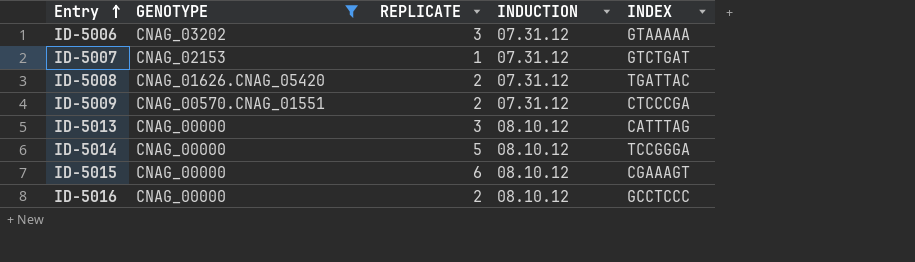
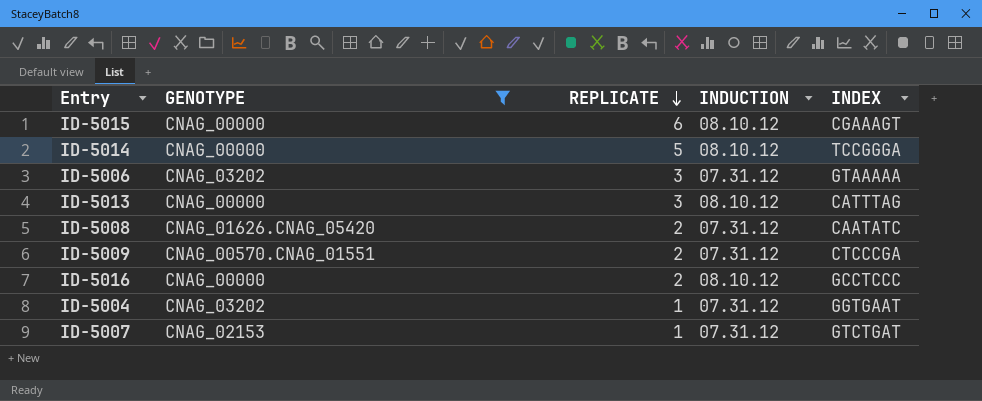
row order: Entry ascending -> REPLICATE descending
ID-5008 | INDEX: TGATTAC -> CAATATC
row ID-5004: none -> CNAG_03202 | 1 | 07.31.12 | GGTGAAT

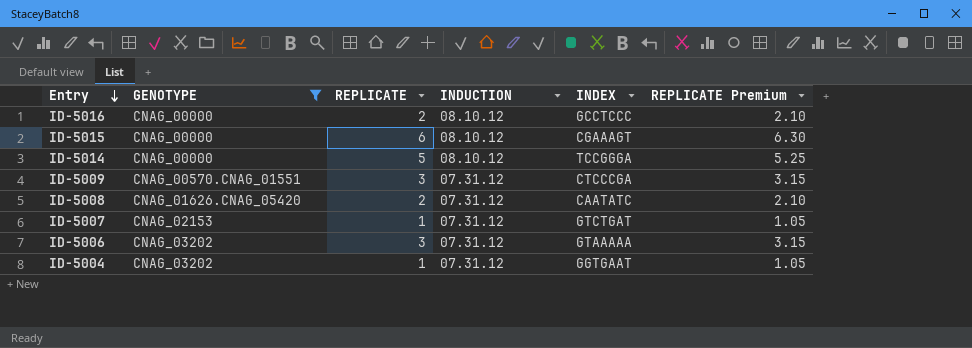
row order: REPLICATE descending -> Entry descending
column REPLICATE Premium | formula: none -> [REPLICATE] * 1.05
row ID-5013: CNAG_00000 | 3 | 08.10.12 | CATTTAG -> none
ID-5009 | REPLICATE: 2 -> 3

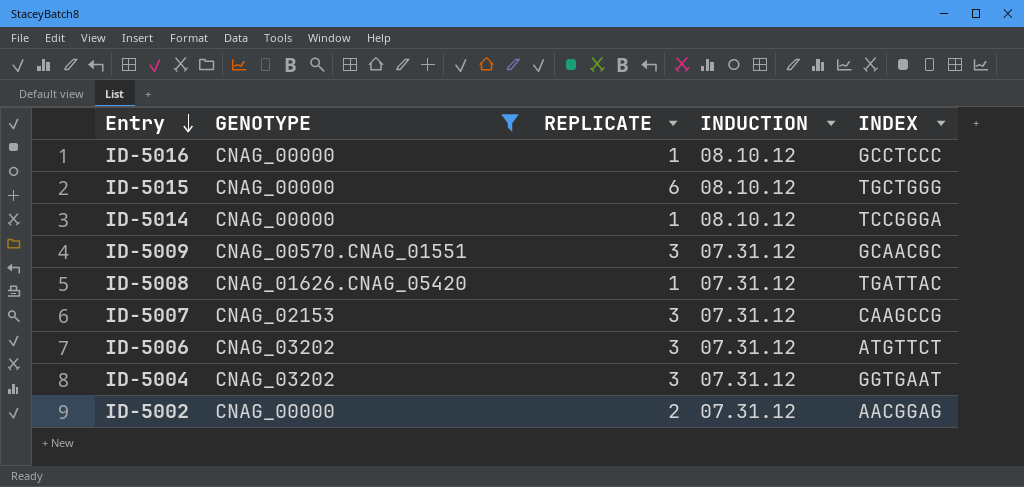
column REPLICATE Premium | formula: [REPLICATE] * 1.05 -> none
ID-5016 | REPLICATE: 2 -> 1
ID-5015 | INDEX: CGAAAGT -> TGCTGGG
ID-5014 | REPLICATE: 5 -> 1
ID-5009 | INDEX: CTCCCGA -> GCAACGC
ID-5008 | REPLICATE: 2 -> 1
ID-5008 | INDEX: CAATATC -> TGATTAC
ID-5007 | REPLICATE: 1 -> 3
ID-5007 | INDEX: GTCTGAT -> CAAGCCG
ID-5006 | INDEX: GTAAAAA -> ATGTTCT
ID-5004 | REPLICATE: 1 -> 3
row ID-5002: none -> CNAG_00000 | 2 | 07.31.12 | AACGGAG

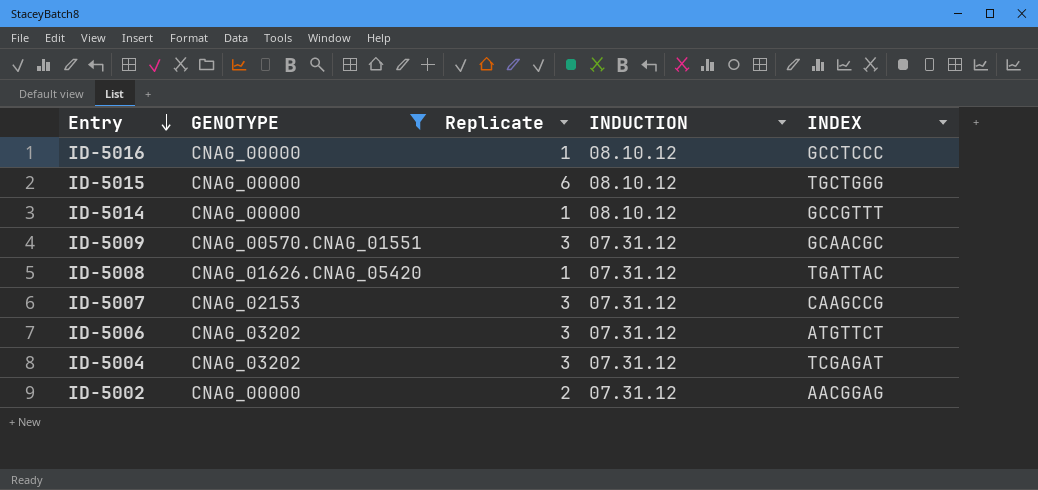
column name: REPLICATE -> Replicate
ID-5014 | INDEX: TCCGGGA -> GCCGTTT
ID-5004 | INDEX: GGTGAAT -> TCGAGAT

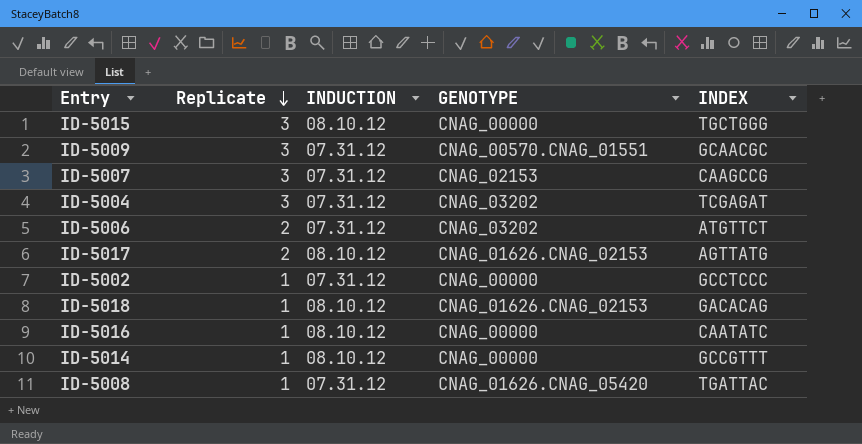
filter: GENOTYPE != CNAG_01626.CNAG_02153 -> none
row order: Entry descending -> Replicate descending
column GENOTYPE | position: 2 -> 4
ID-5015 | Replicate: 6 -> 3
ID-5006 | Replicate: 3 -> 2
ID-5002 | Replicate: 2 -> 1
ID-5002 | INDEX: AACGGAG -> GCCTCCC
ID-5016 | INDEX: GCCTCCC -> CAATATC

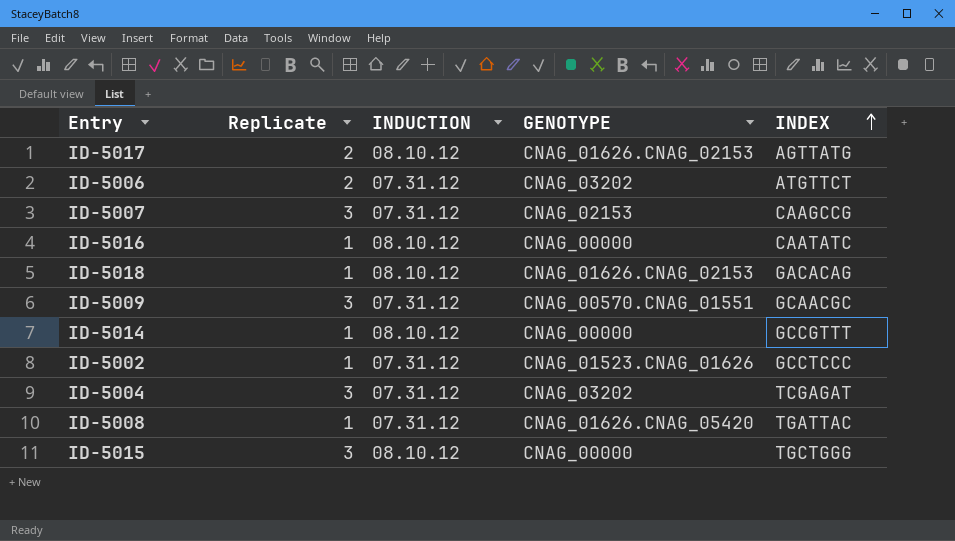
row order: Replicate descending -> INDEX ascending
ID-5002 | GENOTYPE: CNAG_00000 -> CNAG_01523.CNAG_01626

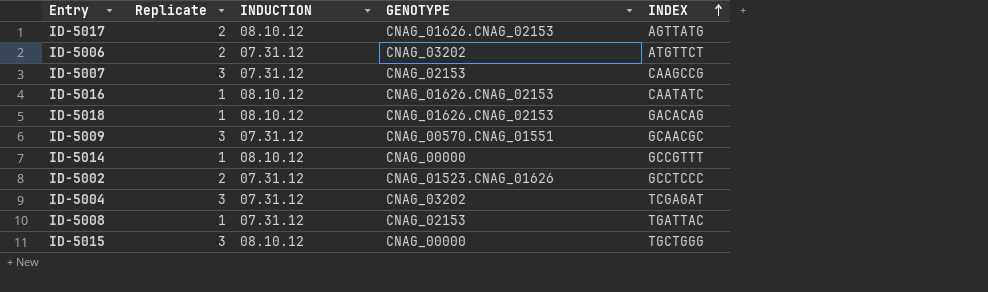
ID-5016 | GENOTYPE: CNAG_00000 -> CNAG_01626.CNAG_02153
ID-5002 | Replicate: 1 -> 2
ID-5008 | GENOTYPE: CNAG_01626.CNAG_05420 -> CNAG_02153

